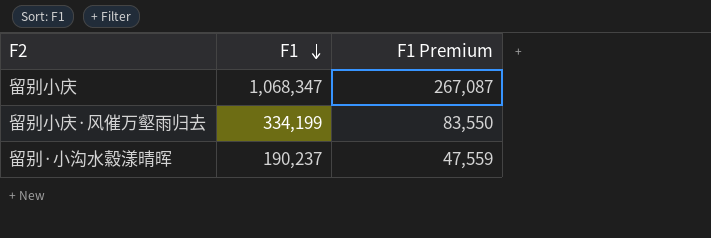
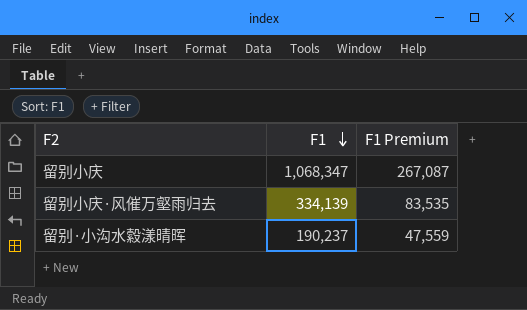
留别小庆·风催万壑雨归去 | F1: 334,199 -> 334,139
留别小庆·风催万壑雨归去 | F1 Premium: 83,550 -> 83,535

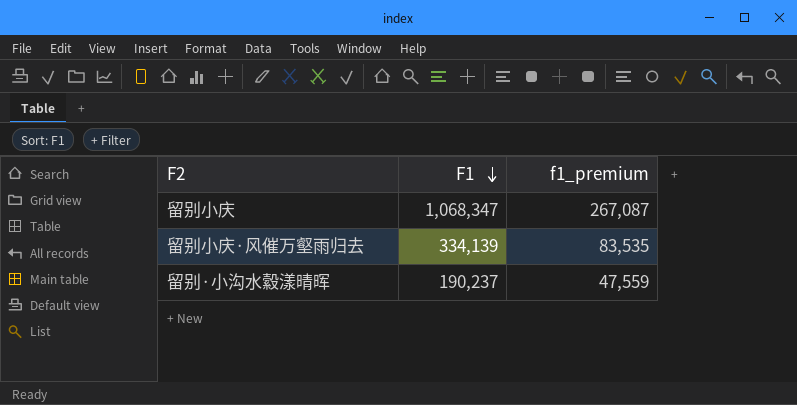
column name: F1 Premium -> f1_premium

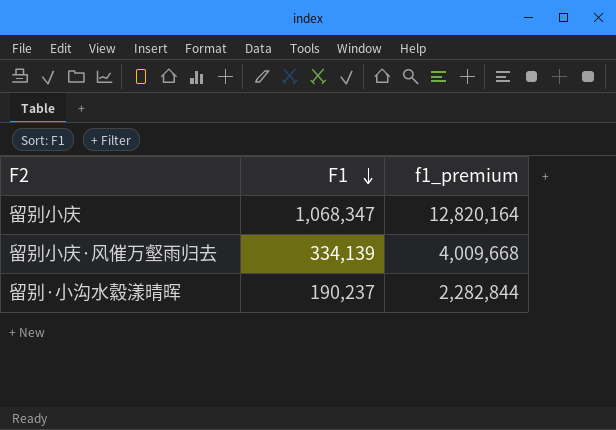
column f1_premium | formula: [F1] * 0.25 -> [F1] * 12

